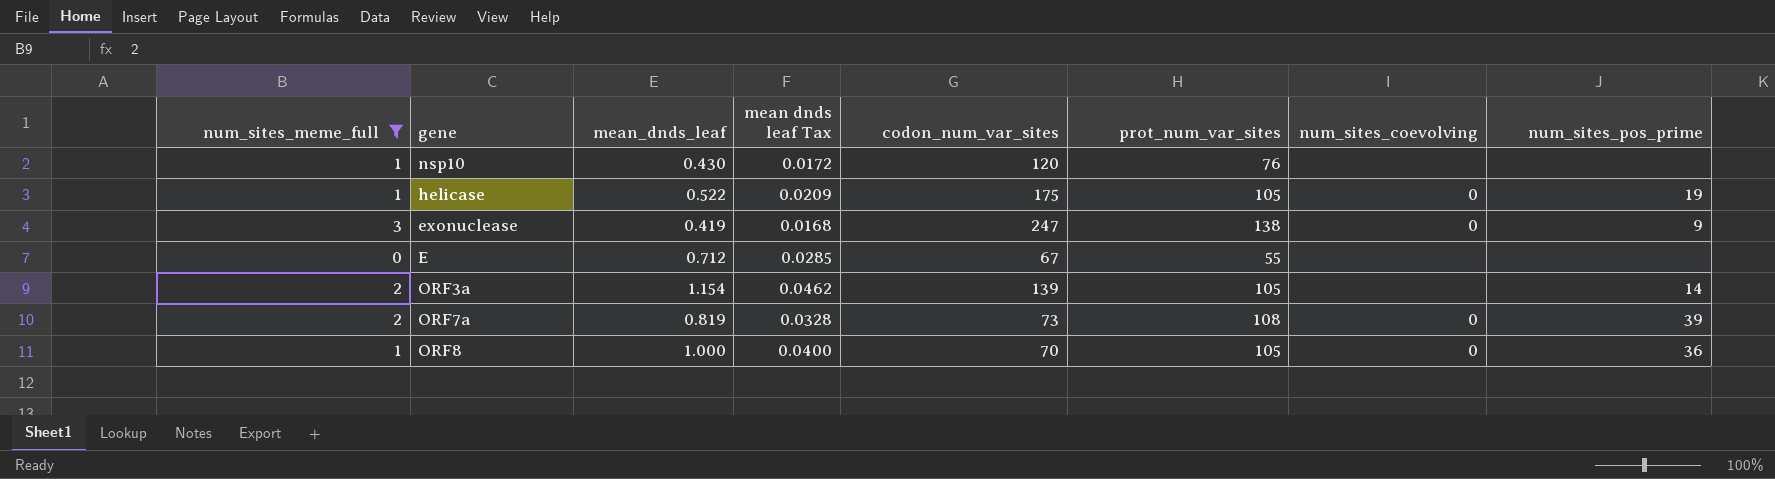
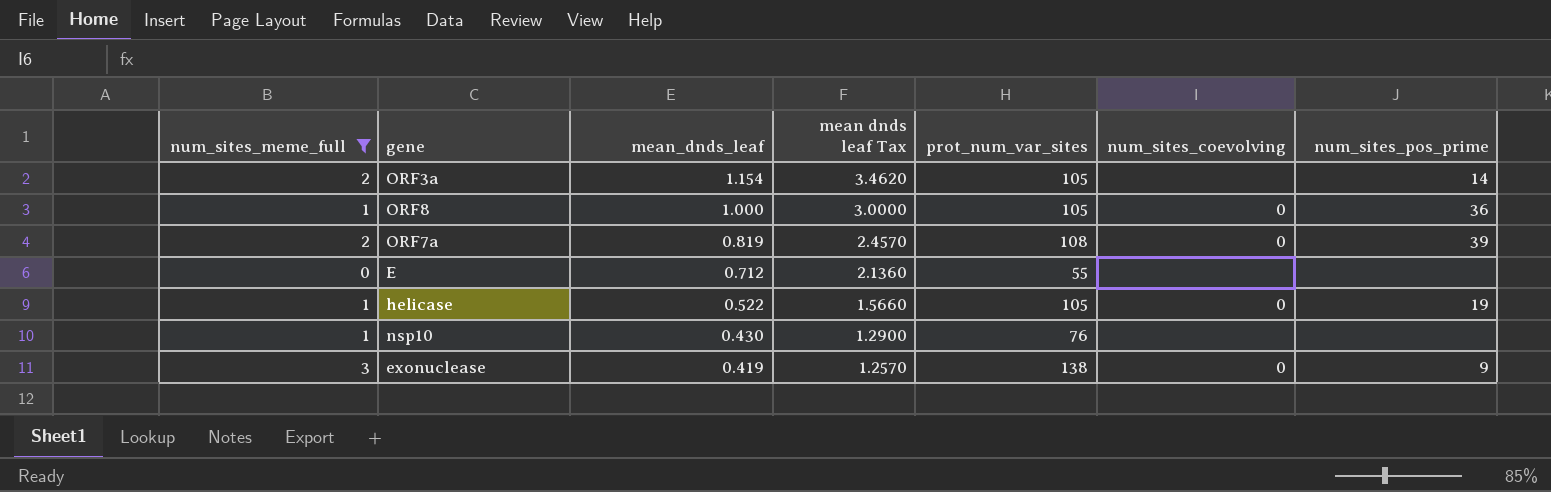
row order: none -> mean_dnds_leaf descending
column codon_num_var_sites | position: 5 -> none
column mean dnds leaf Tax | formula: [mean_dnds_leaf] * 0.04 -> [mean_dnds_leaf] * 3

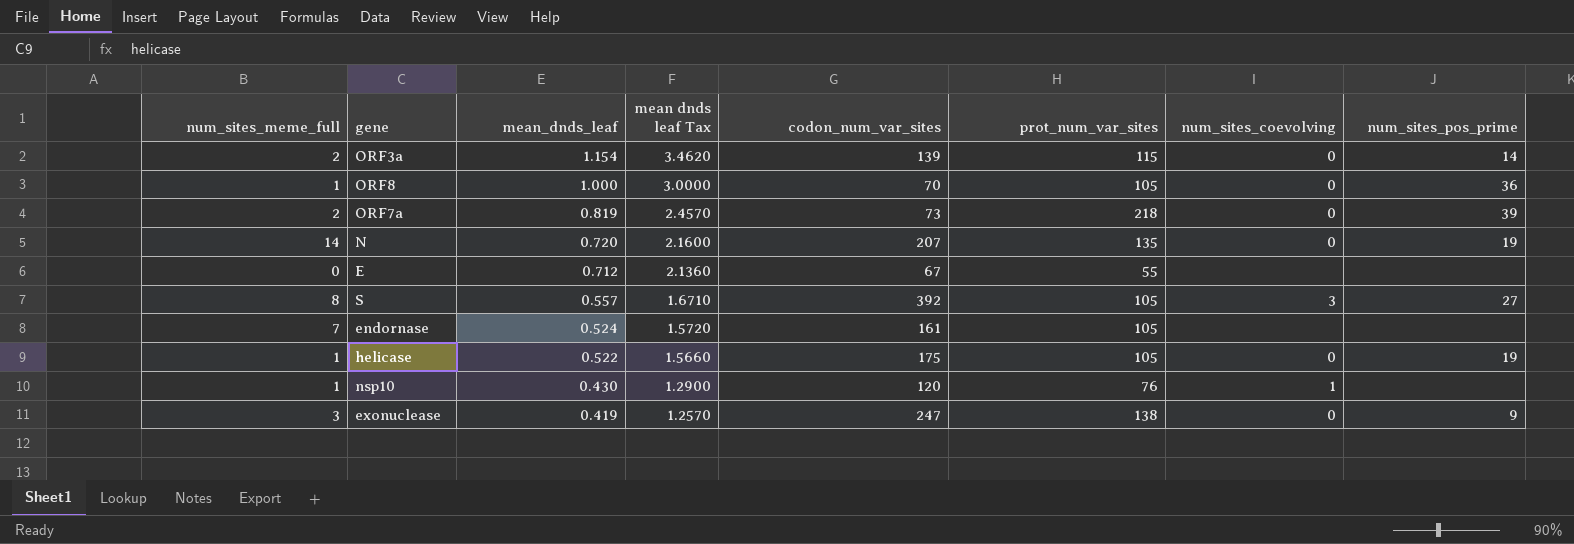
filter: num_sites_meme_full <= 3 -> none
column codon_num_var_sites | position: none -> 5
ORF3a | prot_num_var_sites: 105 -> 115
ORF3a | num_sites_coevolving: none -> 0
ORF7a | prot_num_var_sites: 108 -> 218
nsp10 | num_sites_coevolving: none -> 1

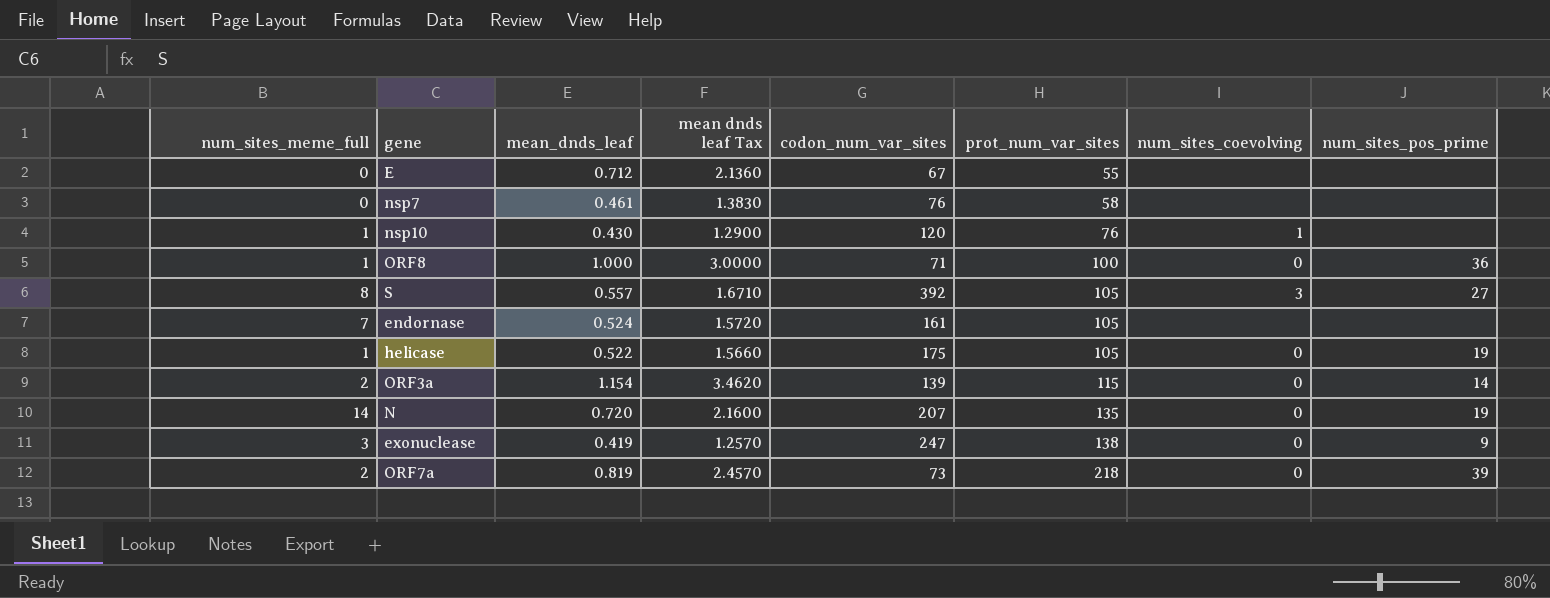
row order: mean_dnds_leaf descending -> prot_num_var_sites ascending
row nsp7: none -> 0 | 0.461 | 1.3830 | 76 | 58 | none | none
ORF8 | codon_num_var_sites: 70 -> 71
ORF8 | prot_num_var_sites: 105 -> 100

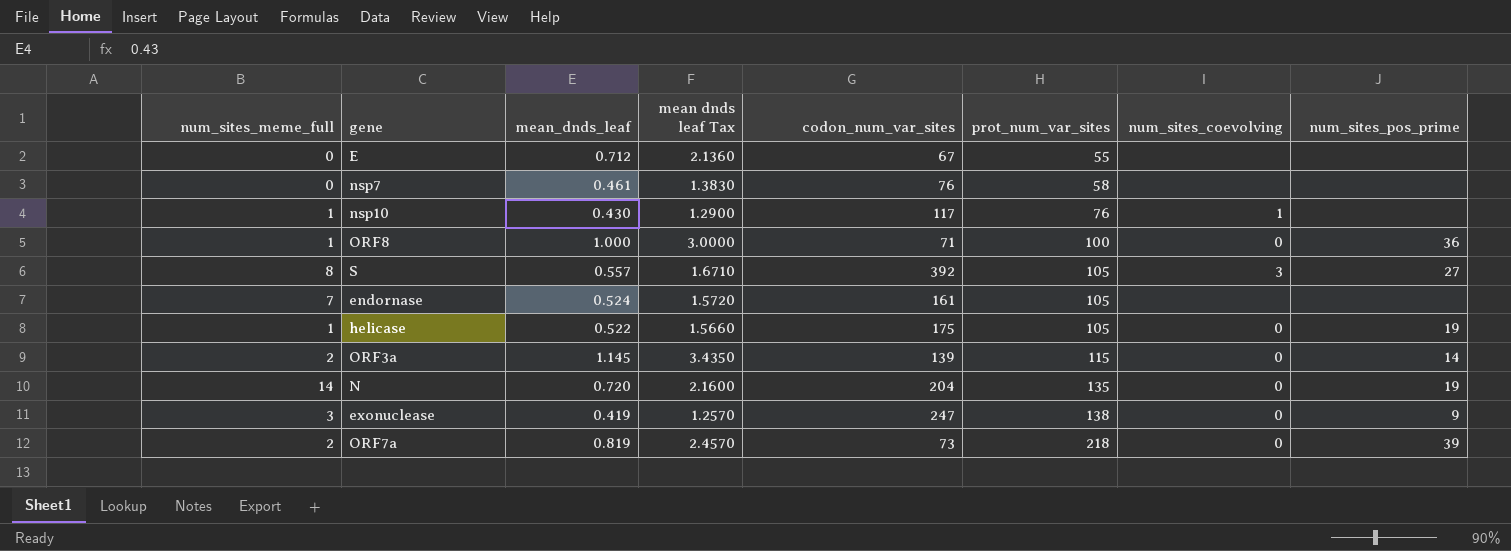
nsp10 | codon_num_var_sites: 120 -> 117
ORF3a | mean_dnds_leaf: 1.154 -> 1.145
ORF3a | mean dnds leaf Tax: 3.4620 -> 3.4350
N | codon_num_var_sites: 207 -> 204

